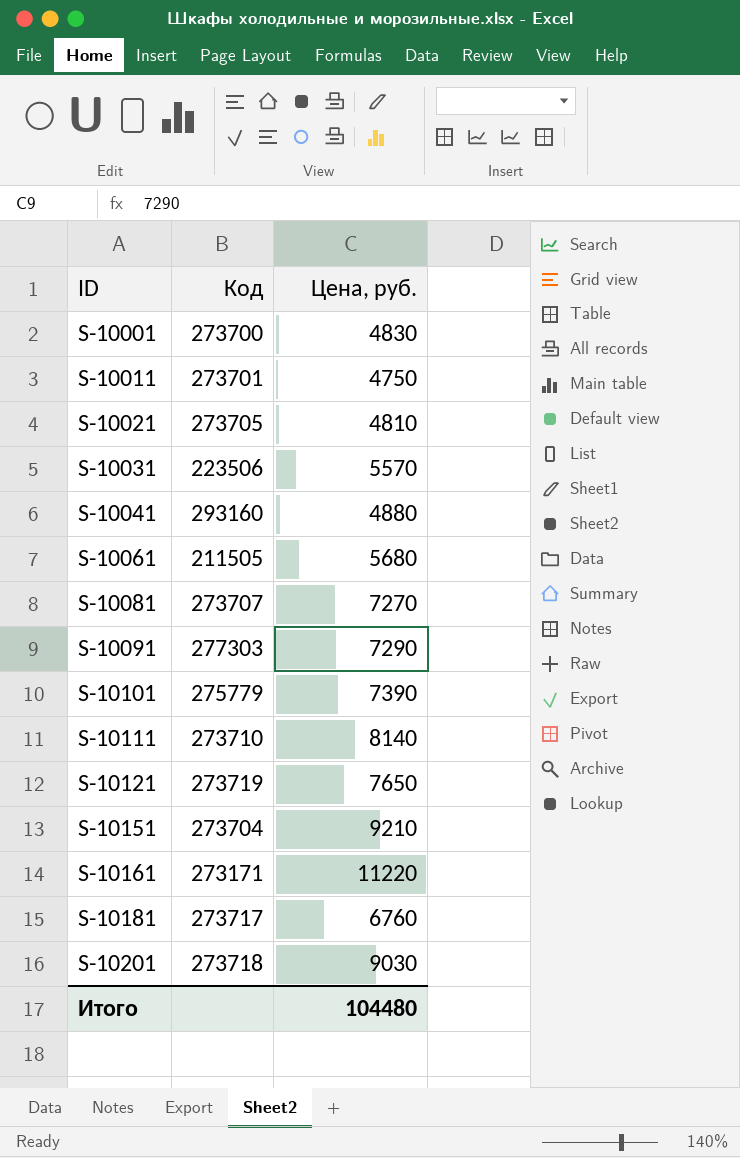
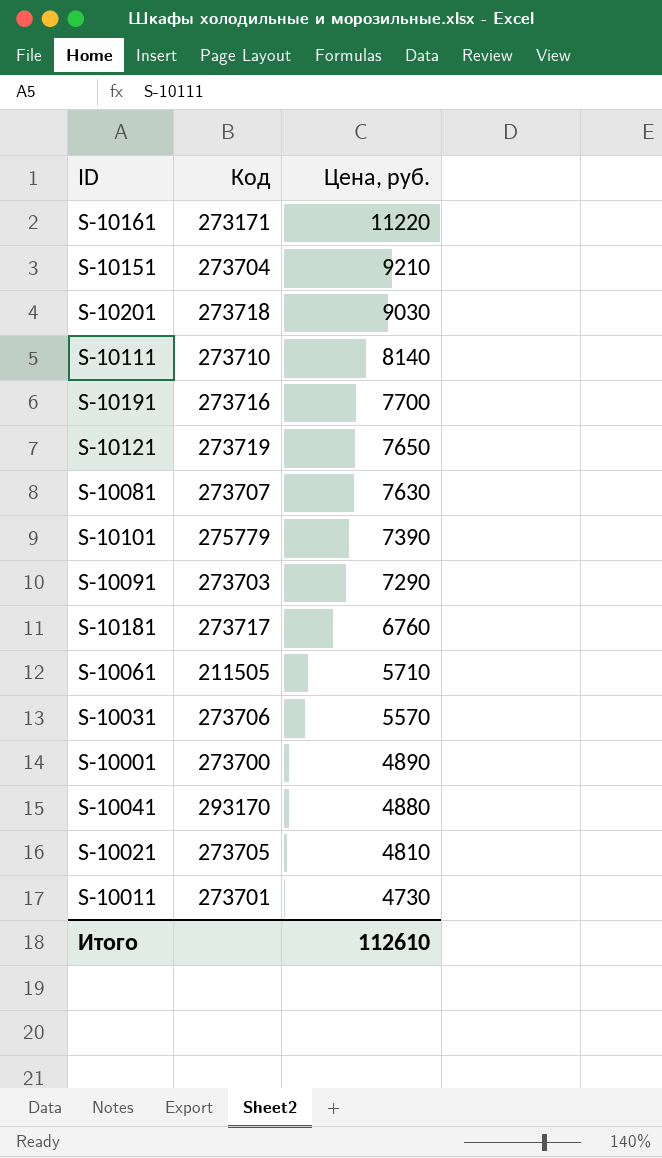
row order: ID ascending -> Цена, руб. descending
row S-10191: none -> 273716 | 7700
S-10081 | Цена, руб.: 7270 -> 7630
S-10091 | Код: 277303 -> 273703
S-10061 | Цена, руб.: 5680 -> 5710
S-10031 | Код: 223506 -> 273706
S-10001 | Цена, руб.: 4830 -> 4890
S-10041 | Код: 293160 -> 293170
S-10011 | Цена, руб.: 4750 -> 4730
Итого | Цена, руб.: 104480 -> 112610

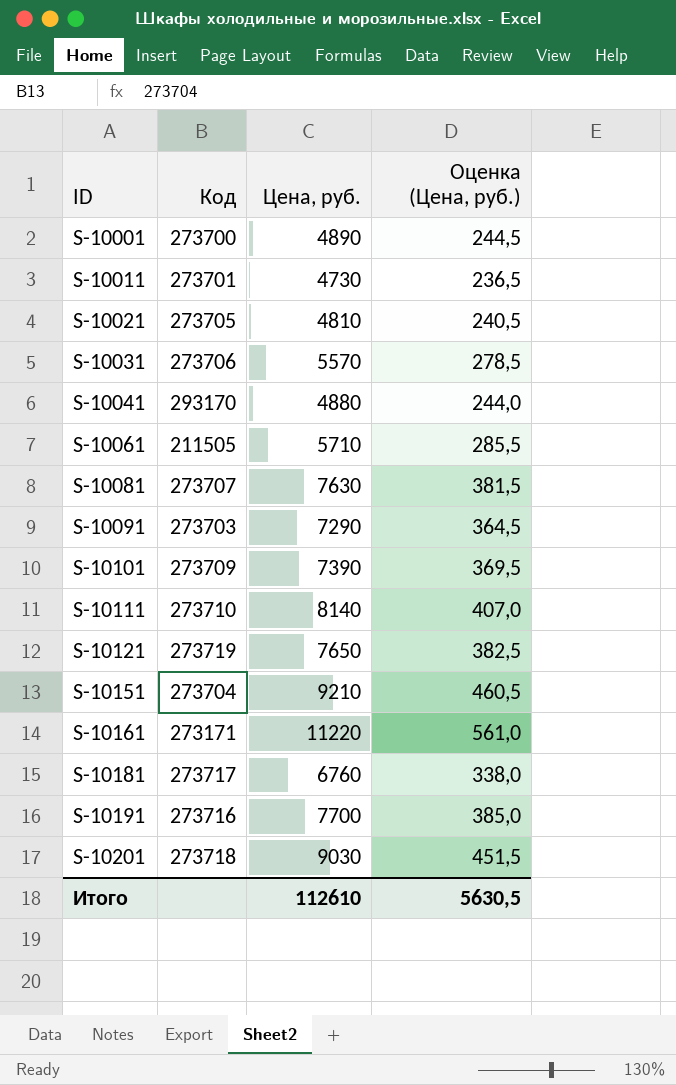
row order: Цена, руб. descending -> ID ascending
column Оценка (Цена, руб.) | formula: none -> [Цена, руб.] * 0,05
S-10101 | Код: 275779 -> 273709

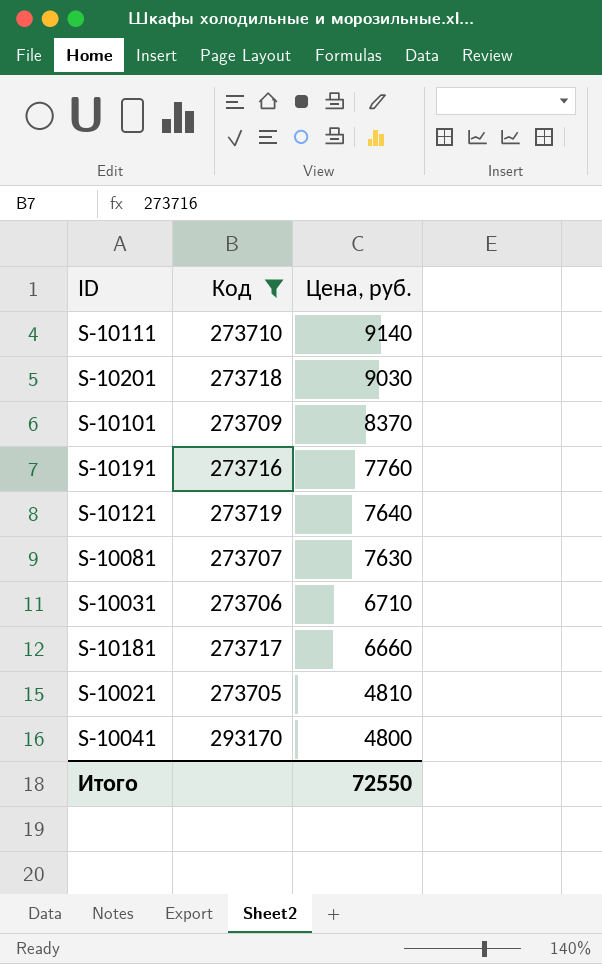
filter: none -> Код >= 273705
row order: ID ascending -> Цена, руб. descending
column Оценка (Цена, руб.) | formula: [Цена, руб.] * 0,05 -> none
S-10111 | Цена, руб.: 8140 -> 9140
S-10101 | Цена, руб.: 7390 -> 8370
S-10191 | Цена, руб.: 7700 -> 7760
S-10121 | Цена, руб.: 7650 -> 7640
S-10031 | Цена, руб.: 5570 -> 6710
S-10181 | Цена, руб.: 6760 -> 6660
S-10041 | Цена, руб.: 4880 -> 4800
Итого | Цена, руб.: 112610 -> 72550

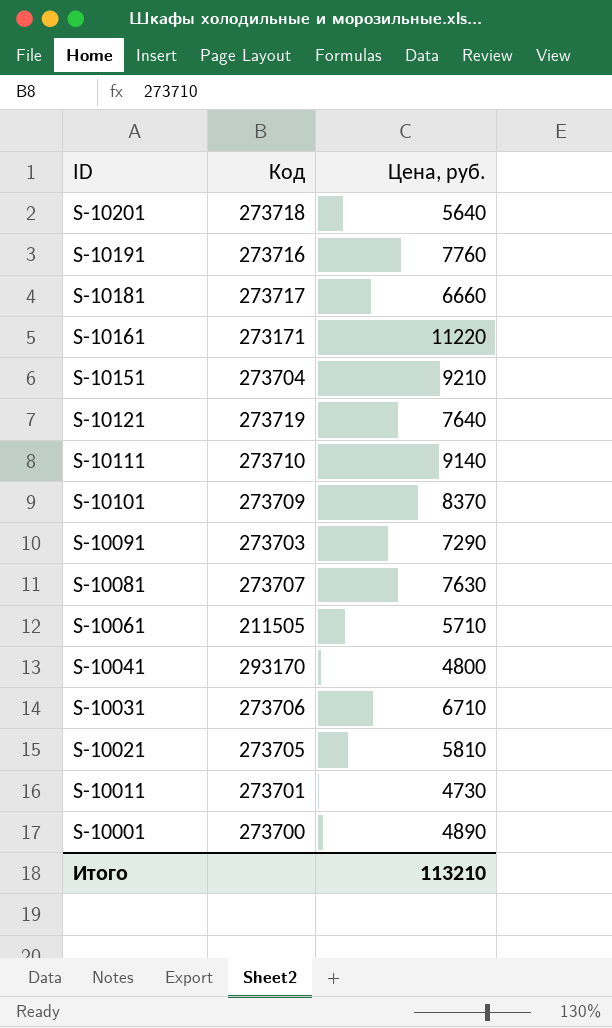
filter: Код >= 273705 -> none
row order: Цена, руб. descending -> ID descending
S-10201 | Цена, руб.: 9030 -> 5640
S-10021 | Цена, руб.: 4810 -> 5810
Итого | Цена, руб.: 72550 -> 113210

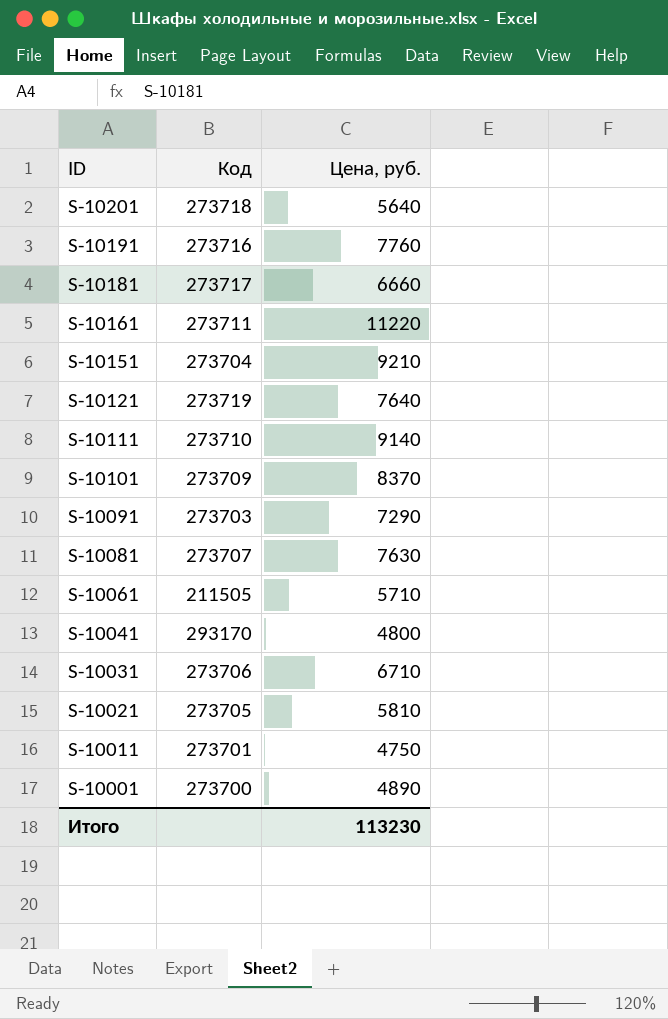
S-10161 | Код: 273171 -> 273711
S-10011 | Цена, руб.: 4730 -> 4750
Итого | Цена, руб.: 113210 -> 113230

